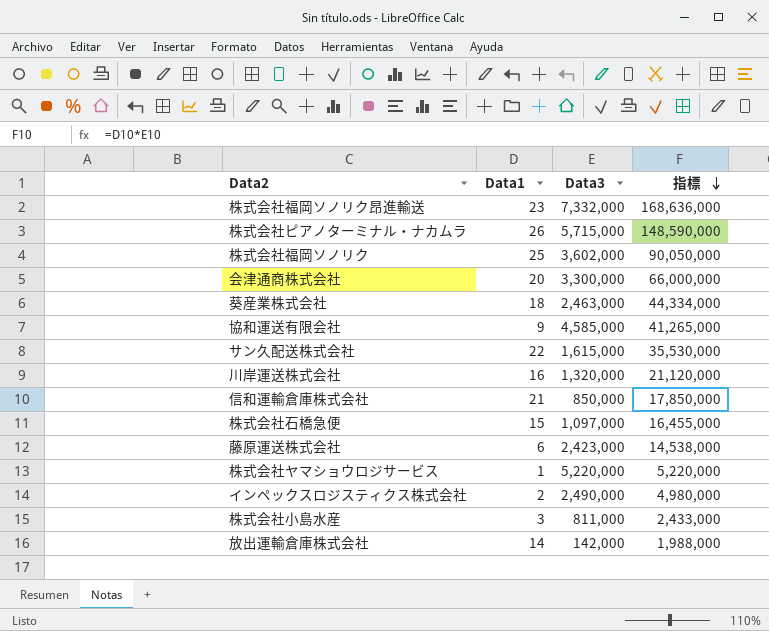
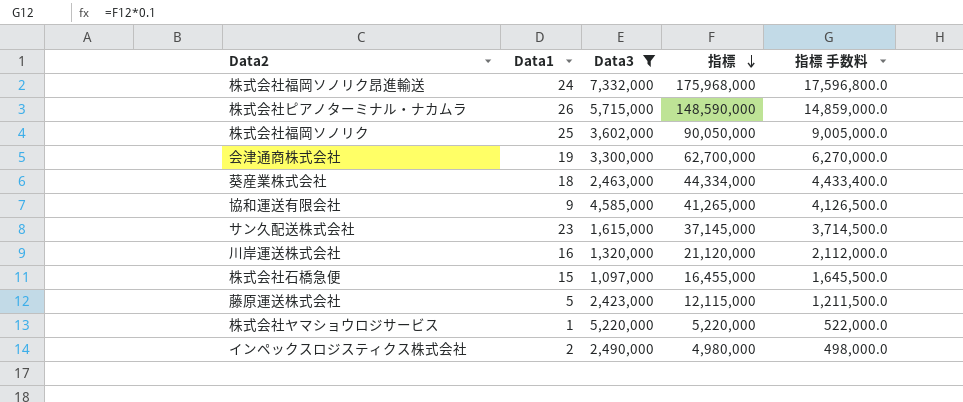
filter: none -> Data3 >= 1,097,000
column 指標 手数料 | formula: none -> [指標] * 0.1
株式会社福岡ソノリク昂進輸送 | Data1: 23 -> 24
株式会社福岡ソノリク昂進輸送 | 指標: 168,636,000 -> 175,968,000
会津通商株式会社 | Data1: 20 -> 19
会津通商株式会社 | 指標: 66,000,000 -> 62,700,000
サン久配送株式会社 | Data1: 22 -> 23
サン久配送株式会社 | 指標: 35,530,000 -> 37,145,000
藤原運送株式会社 | Data1: 6 -> 5
藤原運送株式会社 | 指標: 14,538,000 -> 12,115,000

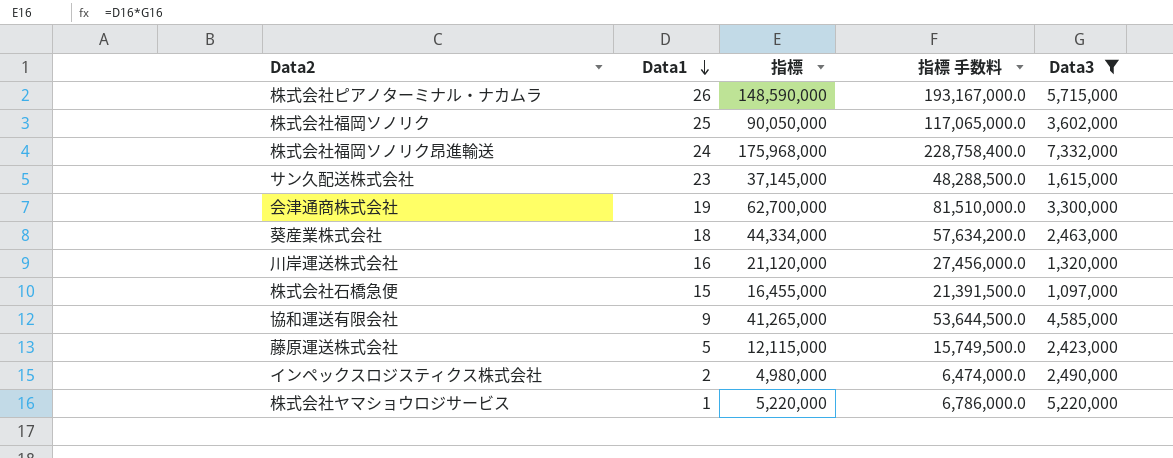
row order: 指標 descending -> Data1 descending
column 指標 手数料 | formula: [指標] * 0.1 -> [指標] * 1.3
column Data3 | position: 3 -> 5

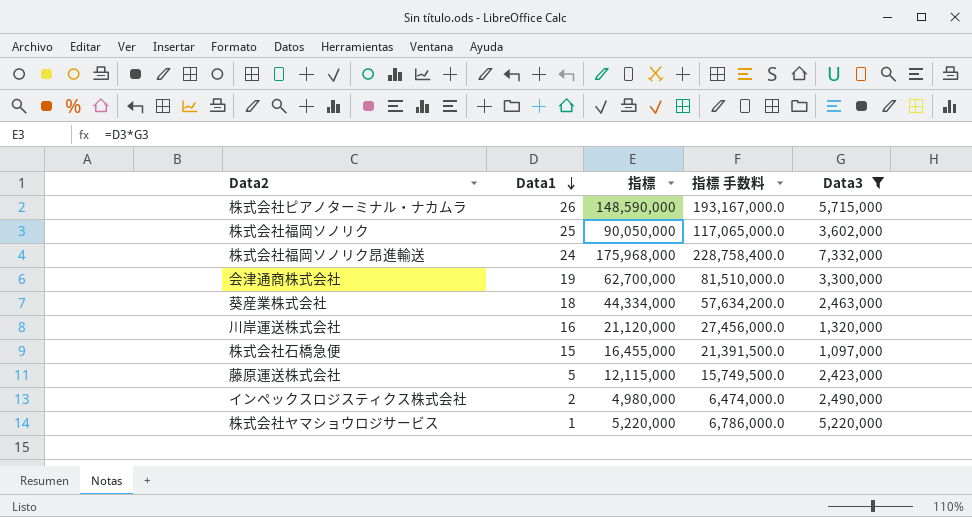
row サン久配送株式会社: 23 | 37,145,000 | 48,288,500.0 | 1,615,000 -> none
row 協和運送有限会社: 9 | 41,265,000 | 53,644,500.0 | 4,585,000 -> none

